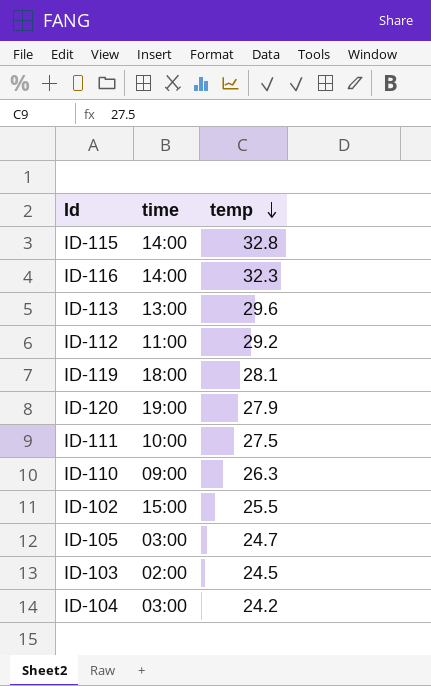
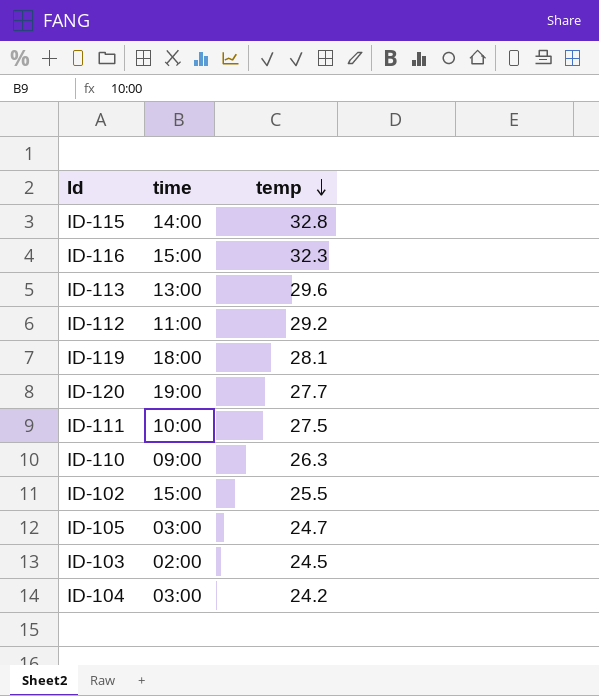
ID-116 | time: 14:00 -> 15:00
ID-120 | temp: 27.9 -> 27.7

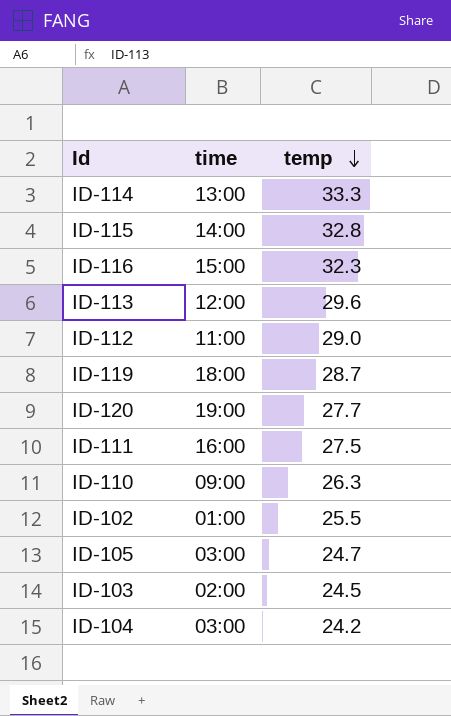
row ID-114: none -> 13:00 | 33.3
ID-113 | time: 13:00 -> 12:00
ID-112 | temp: 29.2 -> 29.0
ID-119 | temp: 28.1 -> 28.7
ID-111 | time: 10:00 -> 16:00
ID-102 | time: 15:00 -> 01:00

